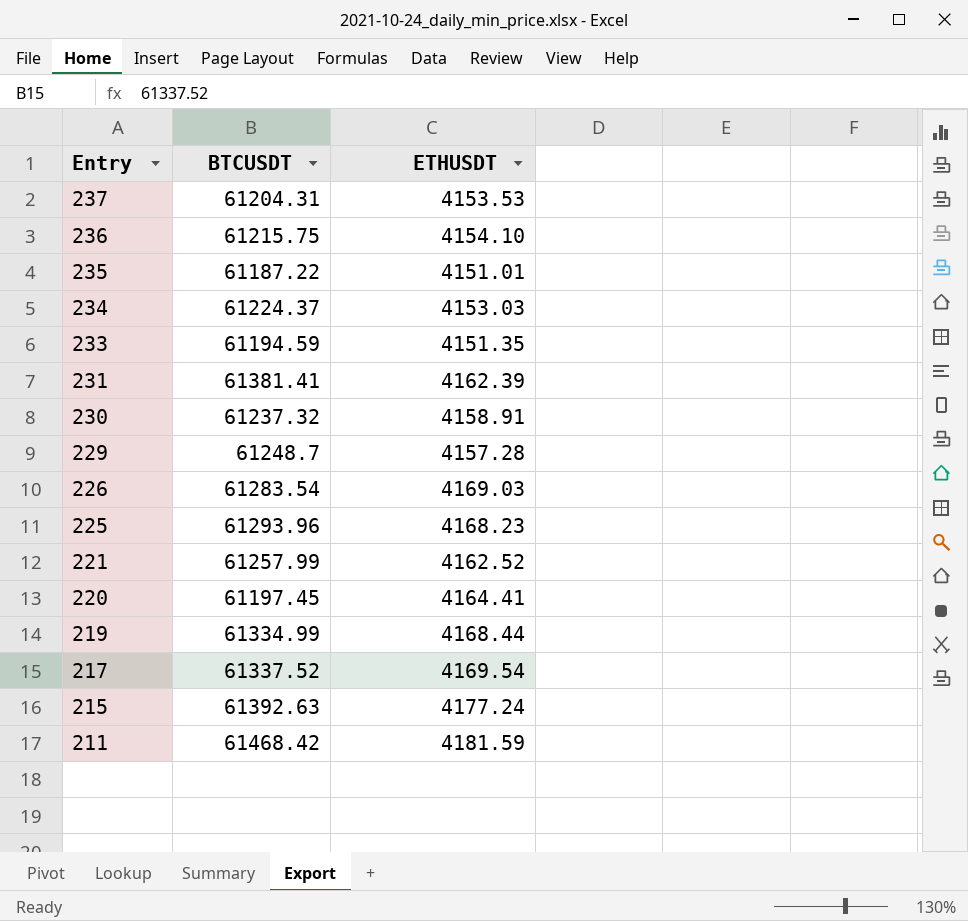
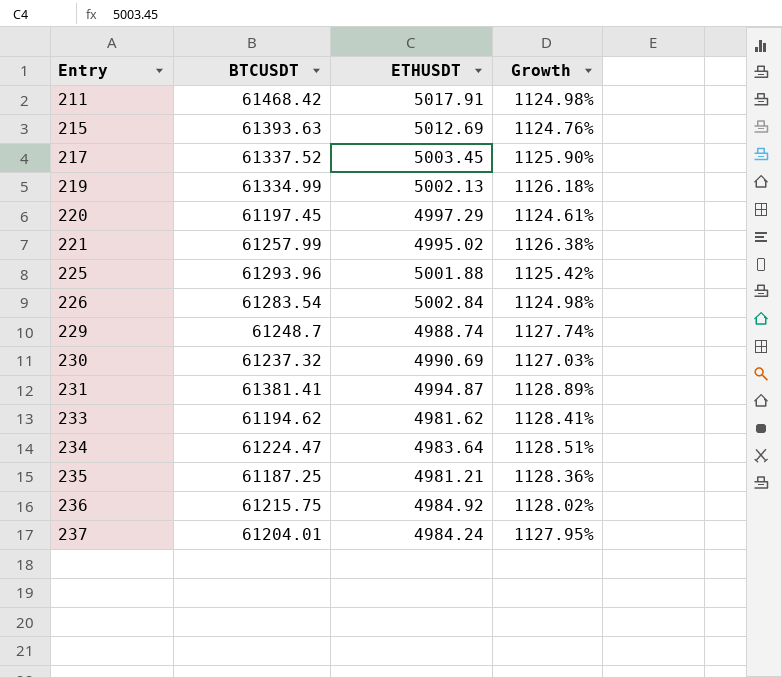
row order: Entry descending -> Entry ascending
column Growth | formula: none -> ([BTCUSDT] - [ETHUSDT]) / [ETHUSDT]
211 | ETHUSDT: 4181.59 -> 5017.91
215 | BTCUSDT: 61392.63 -> 61393.63
215 | ETHUSDT: 4177.24 -> 5012.69
217 | ETHUSDT: 4169.54 -> 5003.45
219 | ETHUSDT: 4168.44 -> 5002.13
220 | ETHUSDT: 4164.41 -> 4997.29
221 | ETHUSDT: 4162.52 -> 4995.02
225 | ETHUSDT: 4168.23 -> 5001.88
226 | ETHUSDT: 4169.03 -> 5002.84
229 | ETHUSDT: 4157.28 -> 4988.74
230 | ETHUSDT: 4158.91 -> 4990.69
231 | ETHUSDT: 4162.39 -> 4994.87
233 | BTCUSDT: 61194.59 -> 61194.62
233 | ETHUSDT: 4151.35 -> 4981.62
234 | BTCUSDT: 61224.37 -> 61224.47
234 | ETHUSDT: 4153.03 -> 4983.64
235 | BTCUSDT: 61187.22 -> 61187.25
235 | ETHUSDT: 4151.01 -> 4981.21
236 | ETHUSDT: 4154.10 -> 4984.92
237 | BTCUSDT: 61204.31 -> 61204.01
237 | ETHUSDT: 4153.53 -> 4984.24

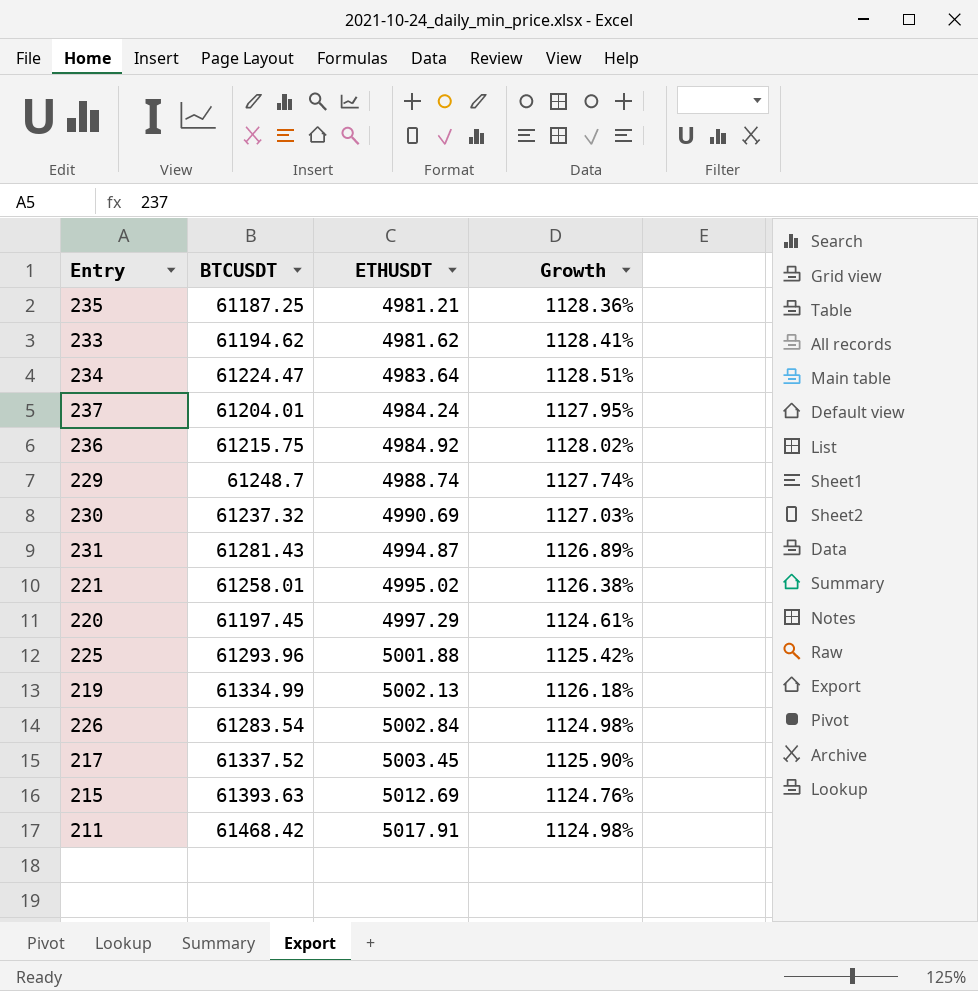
row order: Entry ascending -> ETHUSDT ascending
231 | BTCUSDT: 61381.41 -> 61281.43
231 | Growth: 1128.89% -> 1126.89%
221 | BTCUSDT: 61257.99 -> 61258.01

